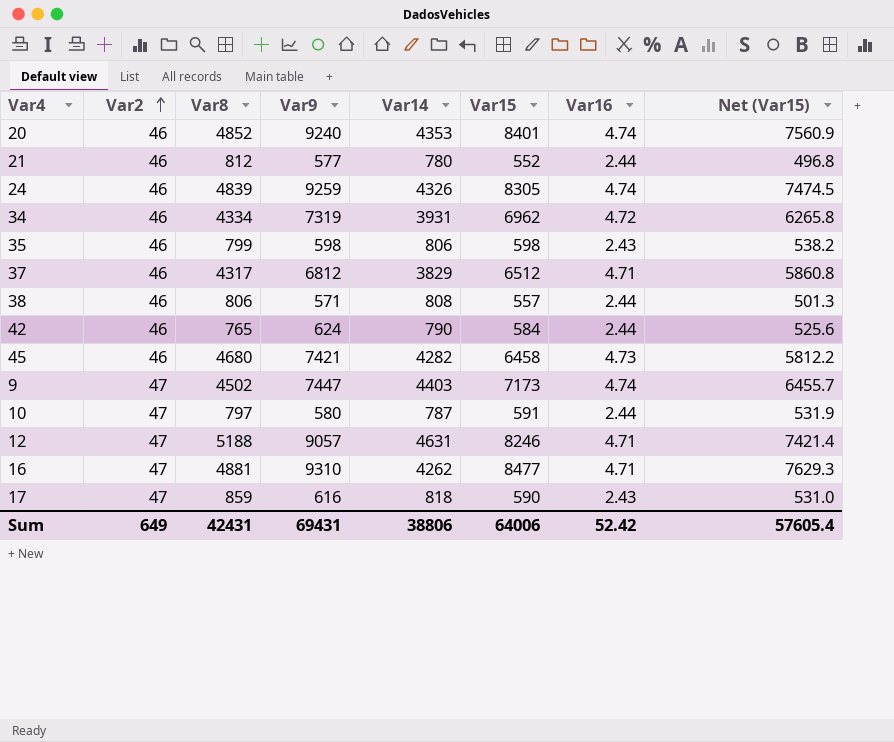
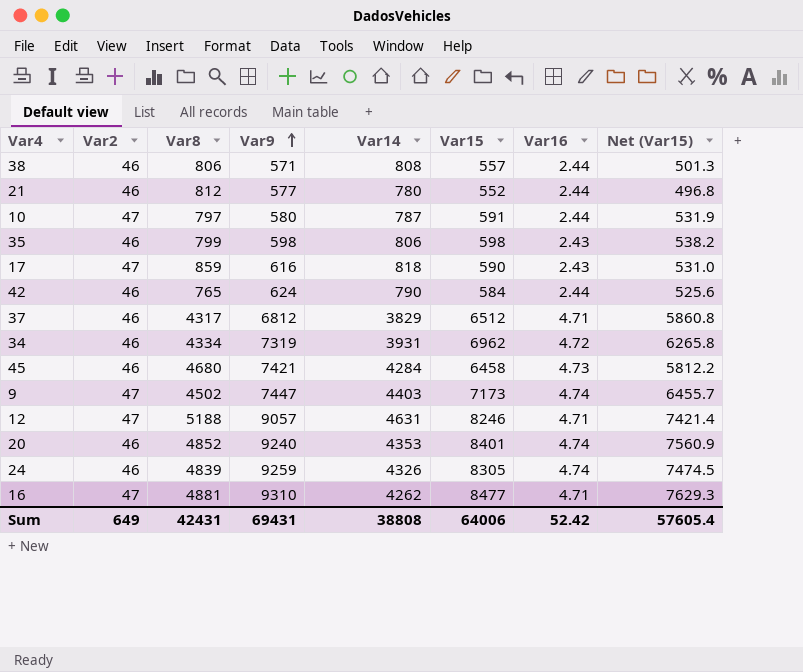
row order: Var2 ascending -> Var9 ascending
45 | Var14: 4282 -> 4284
Sum | Var14: 38806 -> 38808

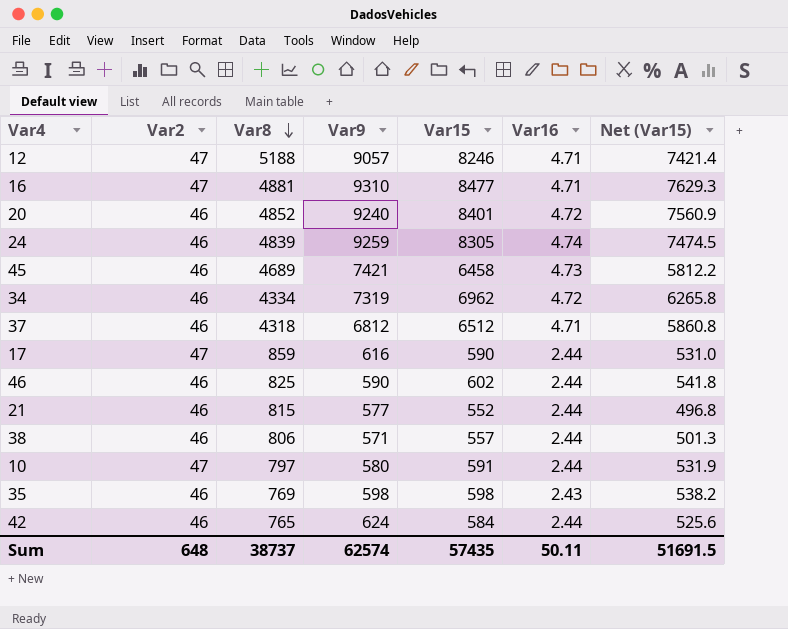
row order: Var9 ascending -> Var8 descending
column Var14 | position: 5 -> none
row 9: 47 | 4502 | 7447 | 4403 | 7173 | 4.74 | 6455.7 -> none
20 | Var16: 4.74 -> 4.72
45 | Var8: 4680 -> 4689
37 | Var8: 4317 -> 4318
17 | Var16: 2.43 -> 2.44
row 46: none -> 46 | 825 | 590 | 602 | 2.44 | 541.8
21 | Var8: 812 -> 815
35 | Var8: 799 -> 769
Sum | Var2: 649 -> 648
Sum | Var8: 42431 -> 38737
Sum | Var9: 69431 -> 62574
Sum | Var15: 64006 -> 57435
Sum | Var16: 52.42 -> 50.11
Sum | Net (Var15): 57605.4 -> 51691.5

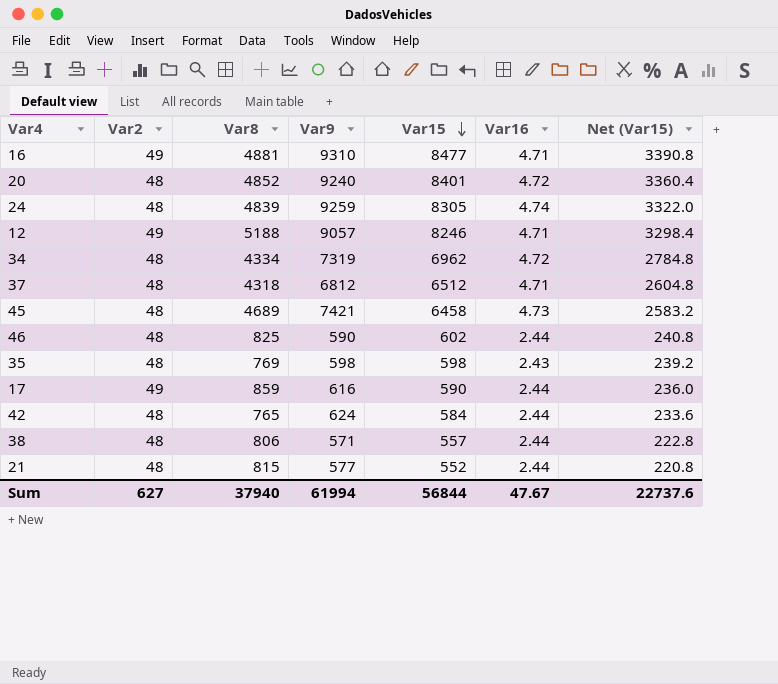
row order: Var8 descending -> Var15 descending
column Net (Var15) | formula: [Var15] * 0.9 -> [Var15] * 0.4
row 10: 47 | 797 | 580 | 591 | 2.44 | 531.9 -> none
16 | Var2: 47 -> 49
20 | Var2: 46 -> 48
24 | Var2: 46 -> 48
12 | Var2: 47 -> 49
34 | Var2: 46 -> 48
37 | Var2: 46 -> 48
45 | Var2: 46 -> 48
46 | Var2: 46 -> 48
35 | Var2: 46 -> 48
17 | Var2: 47 -> 49
42 | Var2: 46 -> 48
38 | Var2: 46 -> 48
21 | Var2: 46 -> 48
Sum | Var2: 648 -> 627
Sum | Var8: 38737 -> 37940
Sum | Var9: 62574 -> 61994
Sum | Var15: 57435 -> 56844
Sum | Var16: 50.11 -> 47.67
Sum | Net (Var15): 51691.5 -> 22737.6

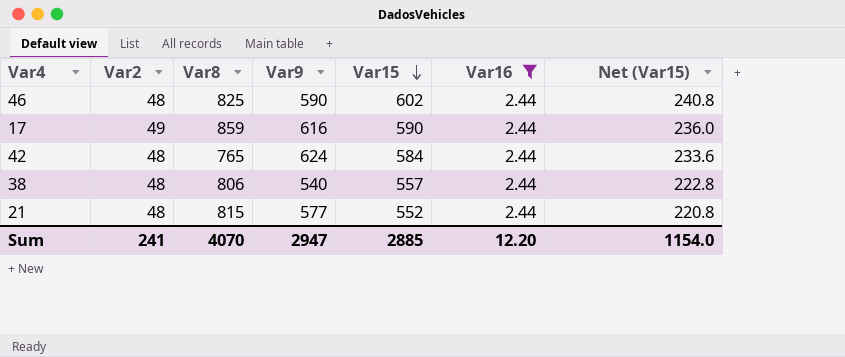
filter: none -> Var16 = 2.44
38 | Var9: 571 -> 540
Sum | Var2: 627 -> 241
Sum | Var8: 37940 -> 4070
Sum | Var9: 61994 -> 2947
Sum | Var15: 56844 -> 2885
Sum | Var16: 47.67 -> 12.20
Sum | Net (Var15): 22737.6 -> 1154.0

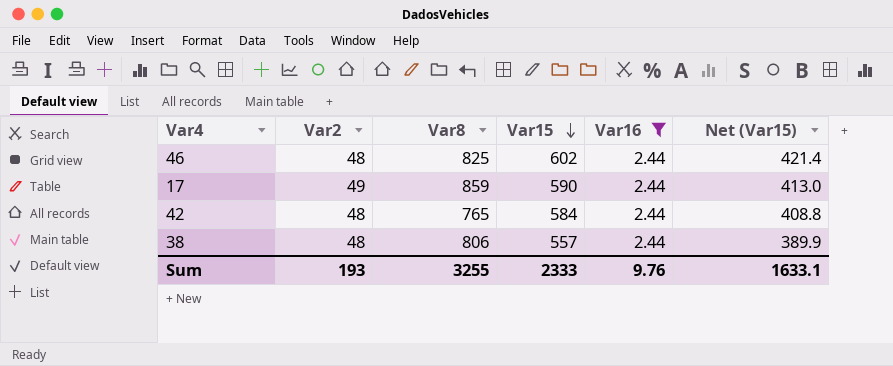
column Var9 | position: 4 -> none
column Net (Var15) | formula: [Var15] * 0.4 -> [Var15] * 0.7
row 21: 48 | 815 | 577 | 552 | 2.44 | 220.8 -> none
Sum | Var2: 241 -> 193
Sum | Var8: 4070 -> 3255
Sum | Var15: 2885 -> 2333
Sum | Var16: 12.20 -> 9.76
Sum | Net (Var15): 1154.0 -> 1633.1

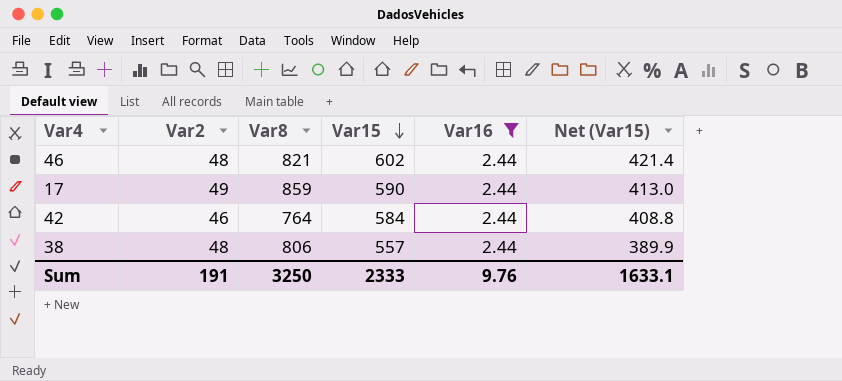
46 | Var8: 825 -> 821
42 | Var2: 48 -> 46
42 | Var8: 765 -> 764
Sum | Var2: 193 -> 191
Sum | Var8: 3255 -> 3250

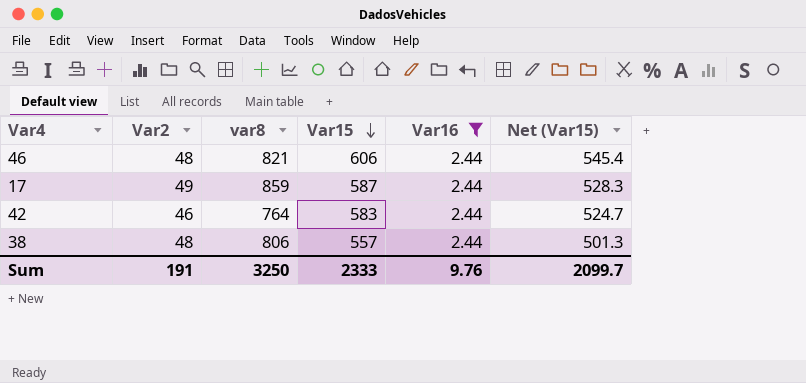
column name: Var8 -> var8
column Net (Var15) | formula: [Var15] * 0.7 -> [Var15] * 0.9
46 | Var15: 602 -> 606
17 | Var15: 590 -> 587
42 | Var15: 584 -> 583
Sum | Net (Var15): 1633.1 -> 2099.7

